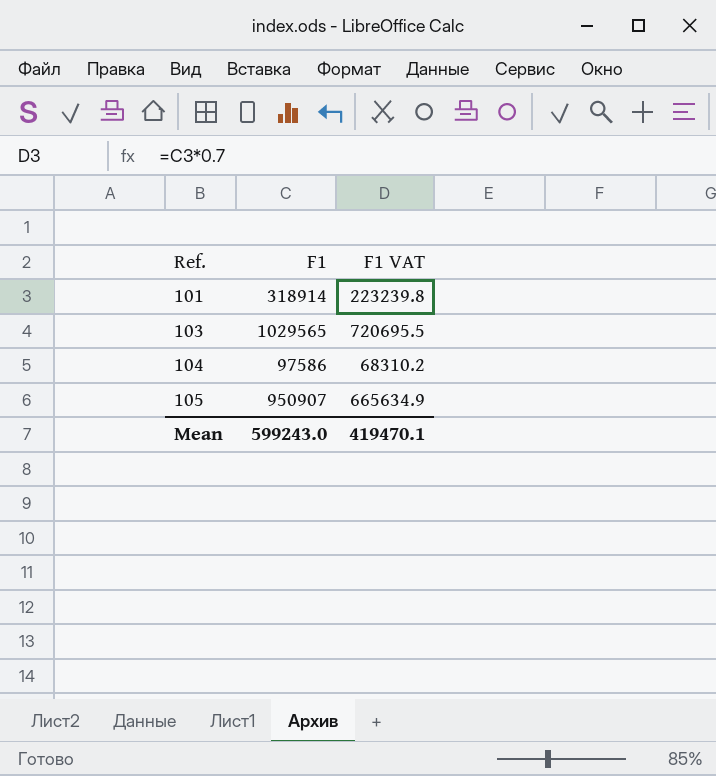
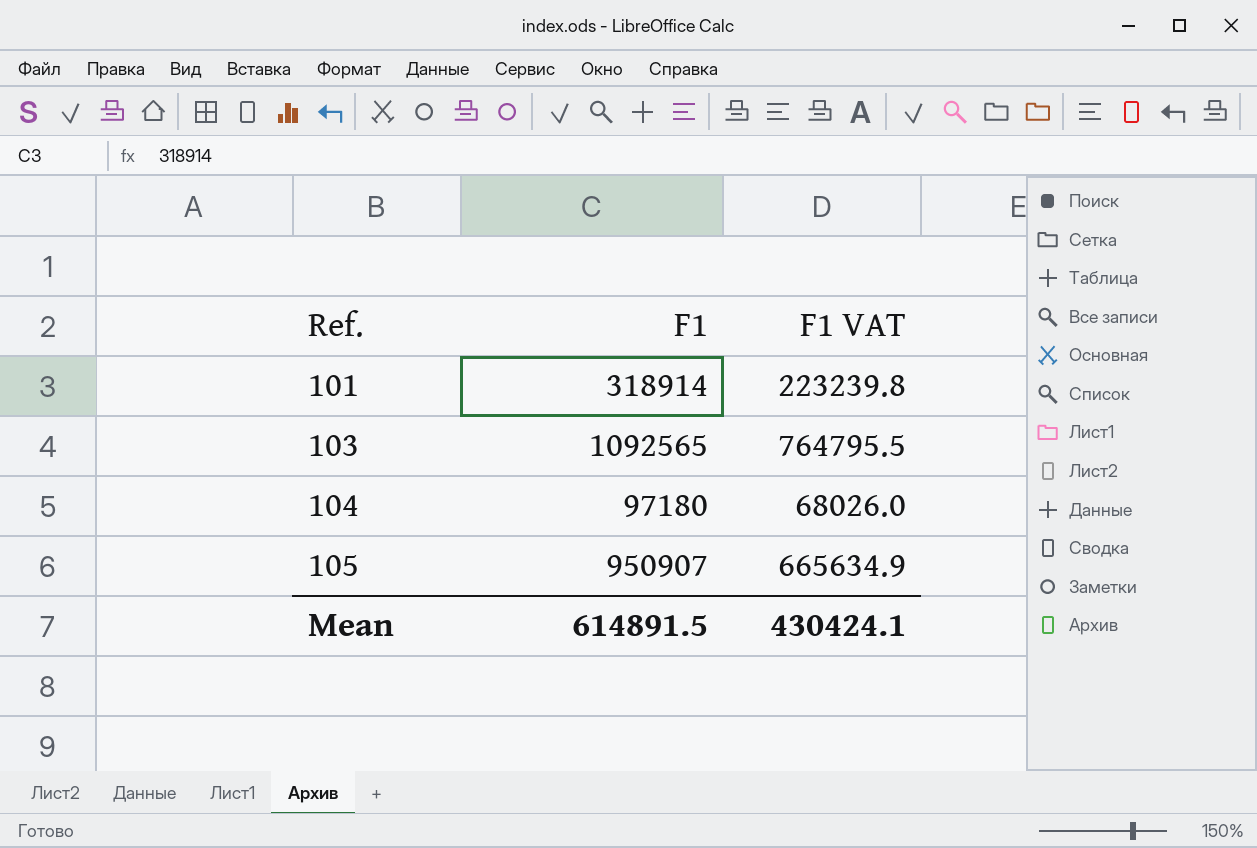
103 | F1: 1029565 -> 1092565
103 | F1 VAT: 720695.5 -> 764795.5
104 | F1: 97586 -> 97180
104 | F1 VAT: 68310.2 -> 68026.0
Mean | F1: 599243.0 -> 614891.5
Mean | F1 VAT: 419470.1 -> 430424.1

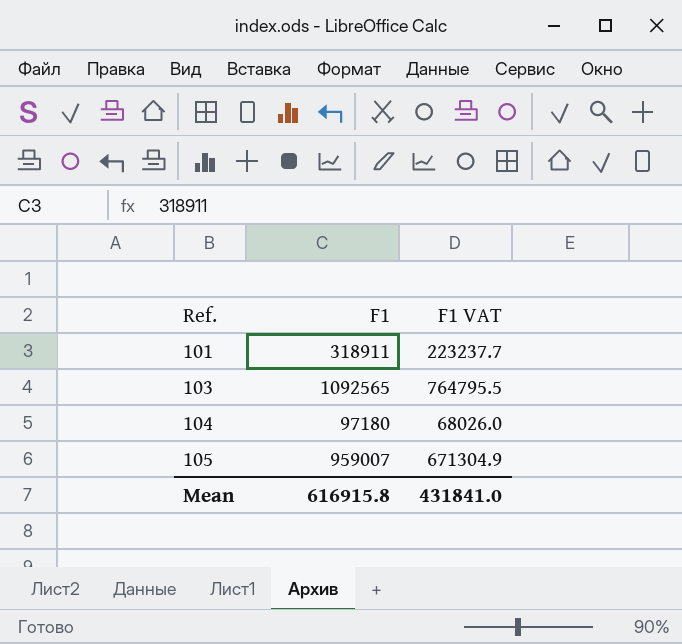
101 | F1: 318914 -> 318911
101 | F1 VAT: 223239.8 -> 223237.7
105 | F1: 950907 -> 959007
105 | F1 VAT: 665634.9 -> 671304.9
Mean | F1: 614891.5 -> 616915.8
Mean | F1 VAT: 430424.1 -> 431841.0

